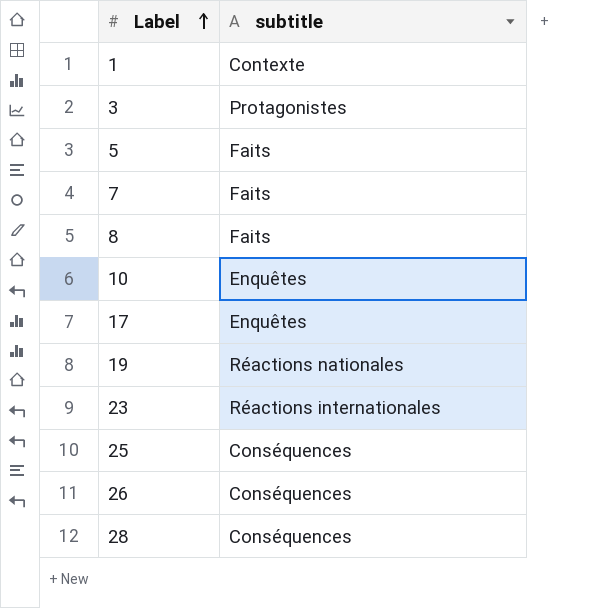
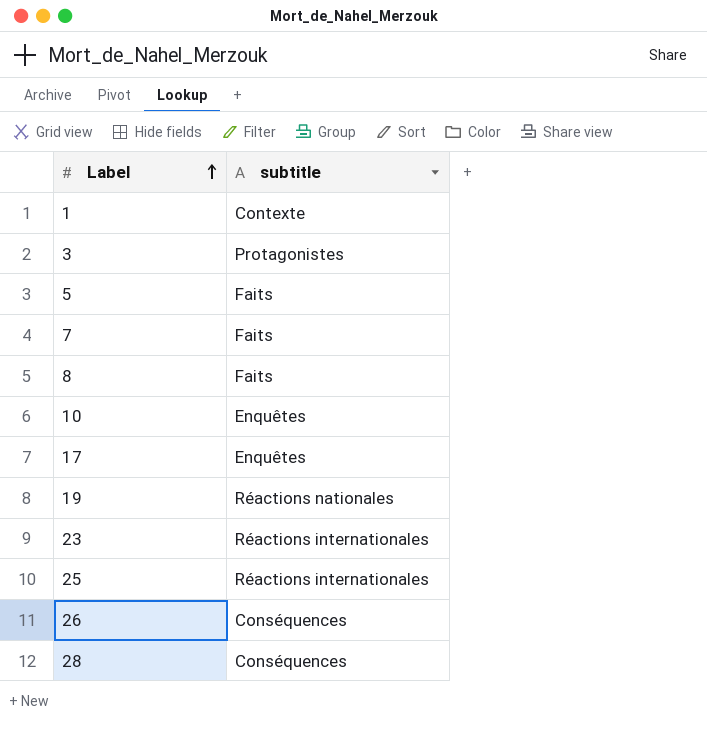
25 | subtitle: Conséquences -> Réactions internationales

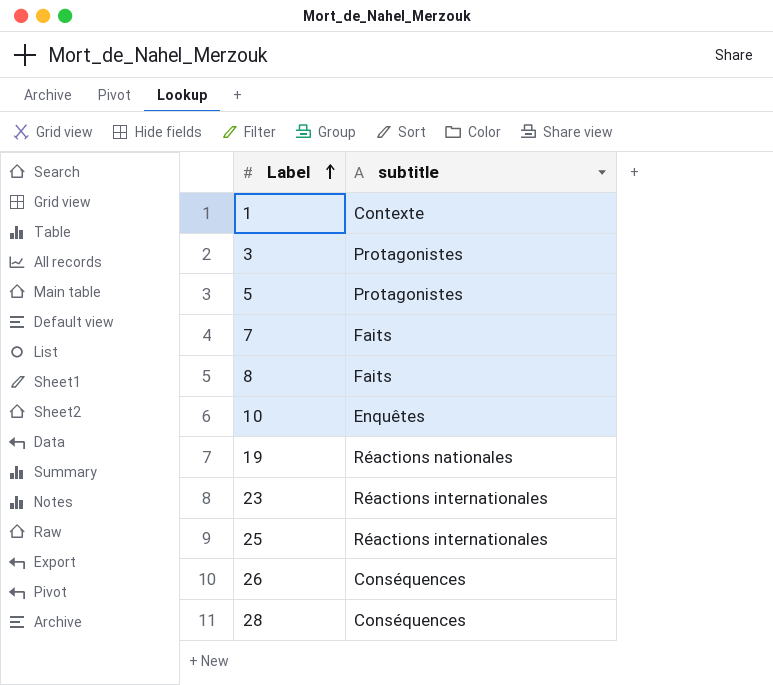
row 17: Enquêtes -> none
5 | subtitle: Faits -> Protagonistes

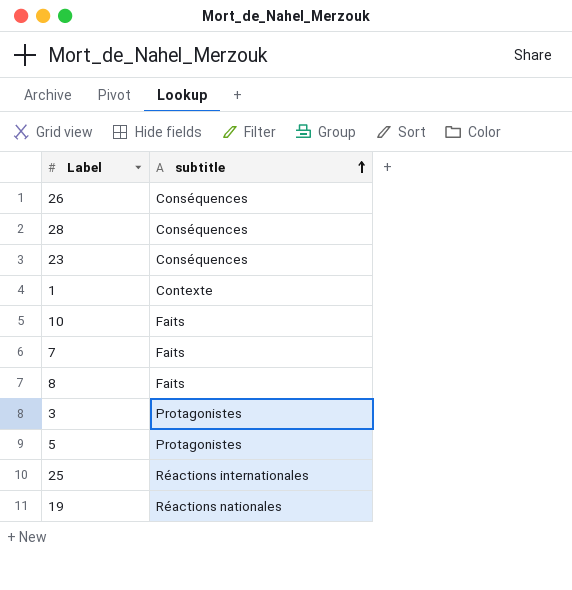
row order: Label ascending -> subtitle ascending
23 | subtitle: Réactions internationales -> Conséquences
10 | subtitle: Enquêtes -> Faits

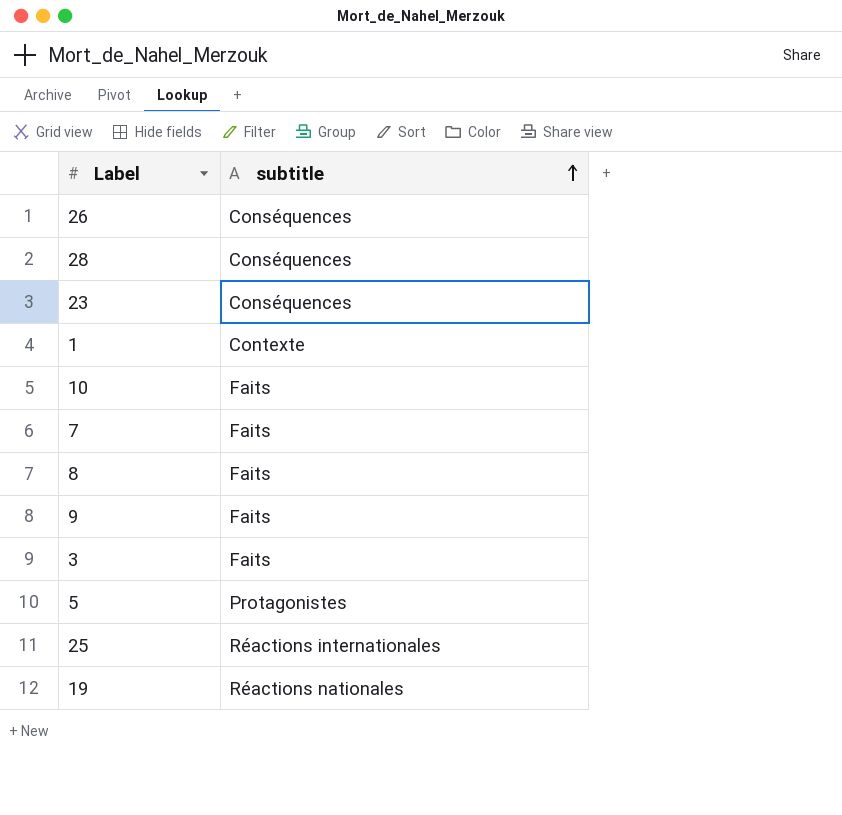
row 9: none -> Faits
3 | subtitle: Protagonistes -> Faits

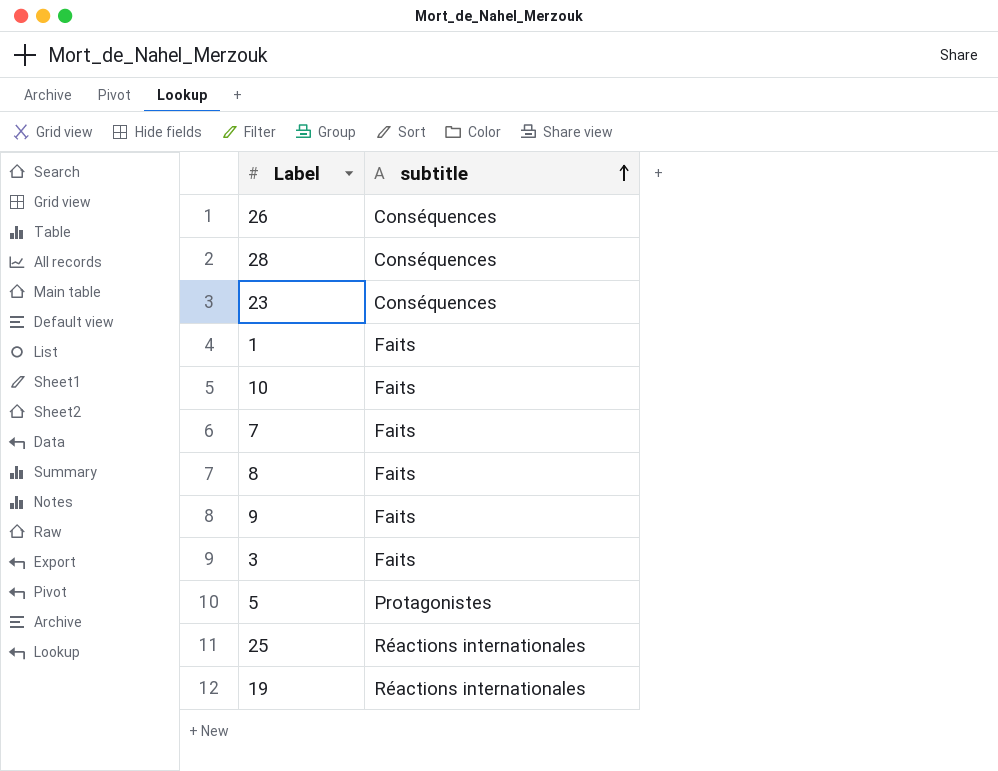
1 | subtitle: Contexte -> Faits
19 | subtitle: Réactions nationales -> Réactions internationales

